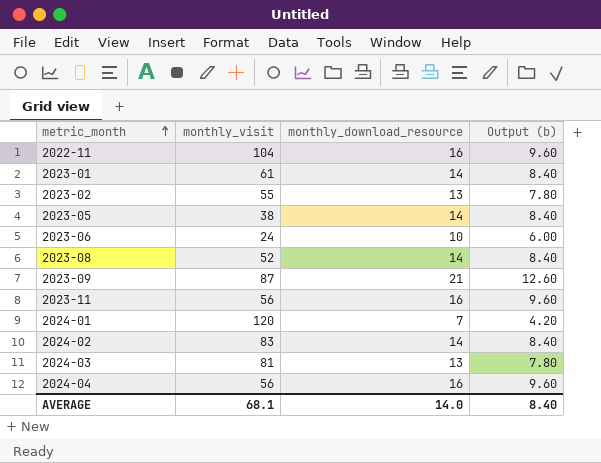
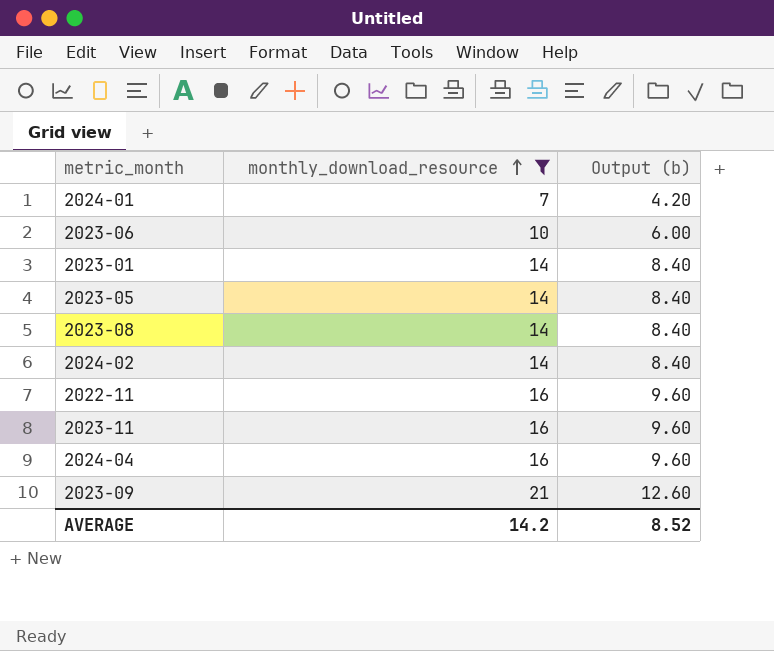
filter: none -> monthly_download_resource != 13
row order: metric_month ascending -> monthly_download_resource ascending
column monthly_visit | position: 2 -> none
AVERAGE | monthly_download_resource: 14.0 -> 14.2
AVERAGE | Output (b): 8.40 -> 8.52

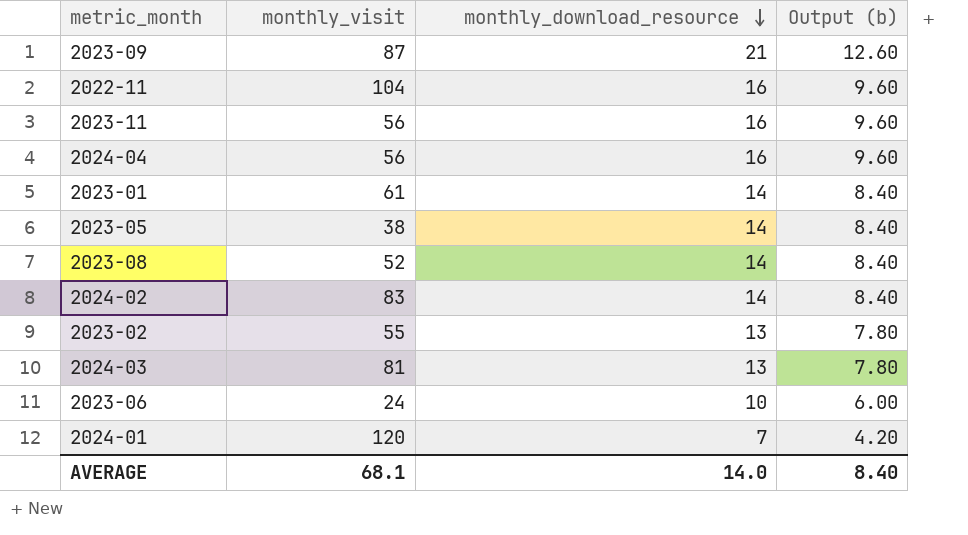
filter: monthly_download_resource != 13 -> none
row order: monthly_download_resource ascending -> monthly_download_resource descending
column monthly_visit | position: none -> 2
AVERAGE | monthly_download_resource: 14.2 -> 14.0
AVERAGE | Output (b): 8.52 -> 8.40

